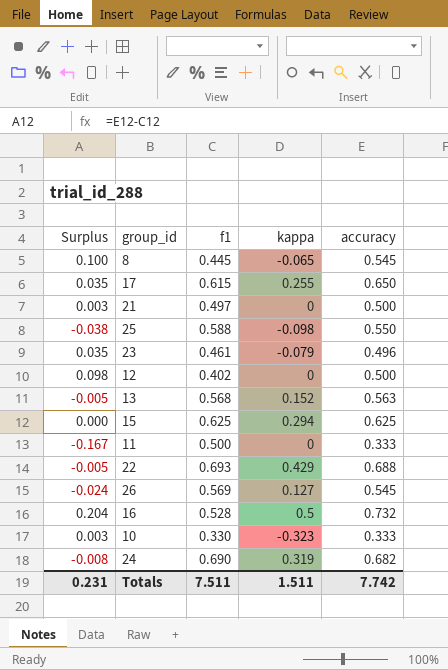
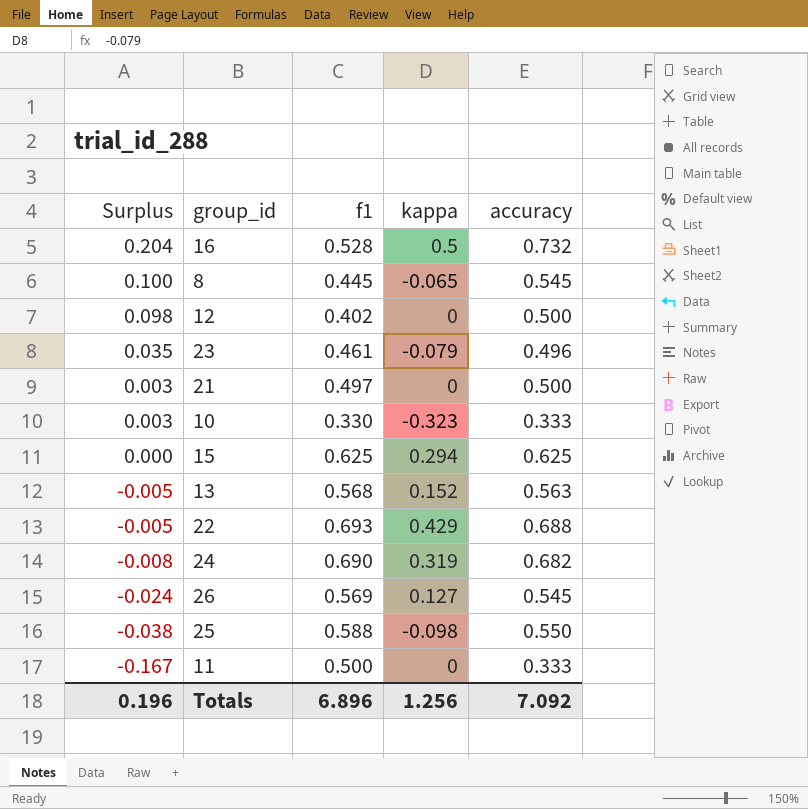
row order: none -> Surplus descending
row 17: 0.035 | 0.615 | 0.255 | 0.650 -> none
Totals | Surplus: 0.231 -> 0.196
Totals | f1: 7.511 -> 6.896
Totals | kappa: 1.511 -> 1.256
Totals | accuracy: 7.742 -> 7.092

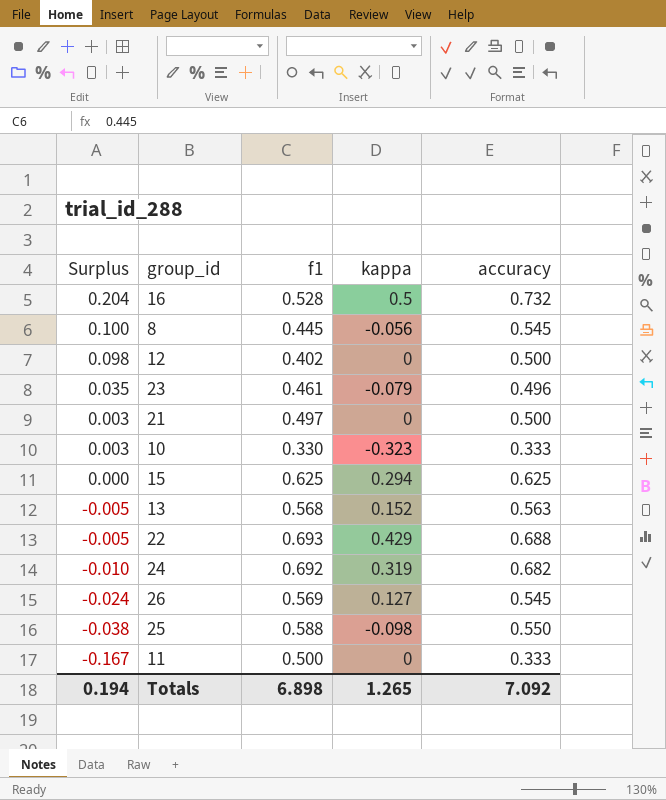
8 | kappa: -0.065 -> -0.056
24 | Surplus: -0.008 -> -0.010
24 | f1: 0.690 -> 0.692
Totals | Surplus: 0.196 -> 0.194
Totals | f1: 6.896 -> 6.898
Totals | kappa: 1.256 -> 1.265

